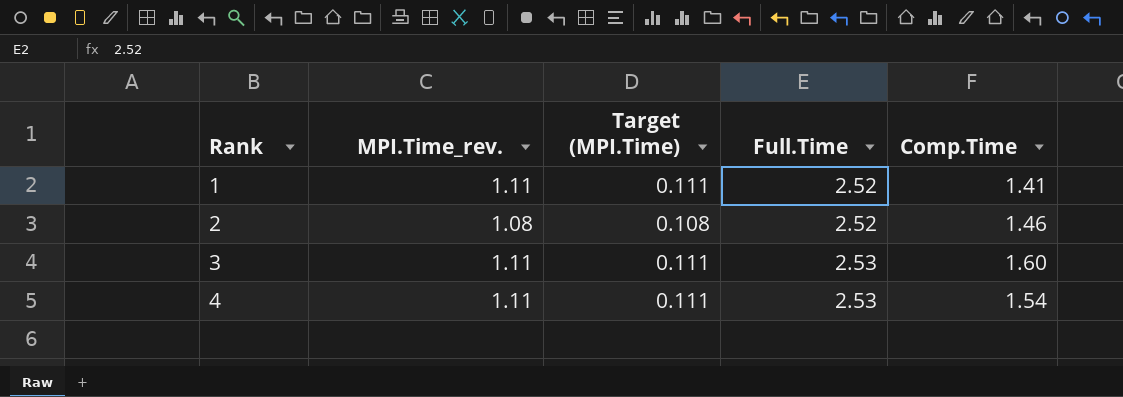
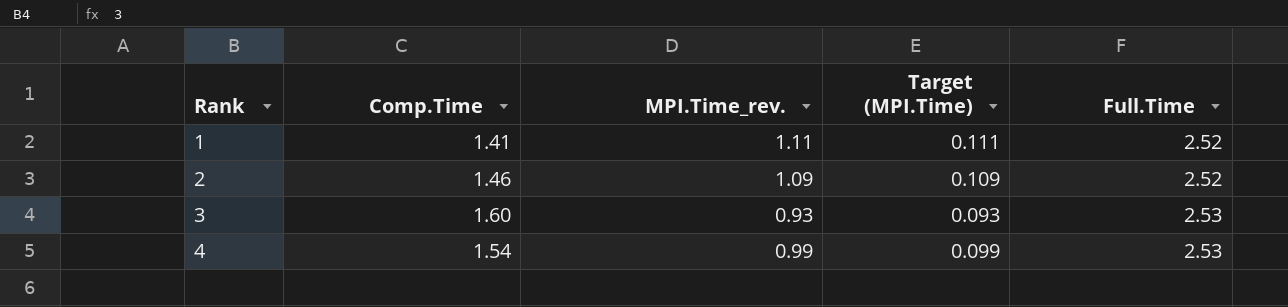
column Comp.Time | position: 5 -> 2
2 | MPI.Time_rev.: 1.08 -> 1.09
2 | Target (MPI.Time): 0.108 -> 0.109
3 | MPI.Time_rev.: 1.11 -> 0.93
3 | Target (MPI.Time): 0.111 -> 0.093
4 | MPI.Time_rev.: 1.11 -> 0.99
4 | Target (MPI.Time): 0.111 -> 0.099

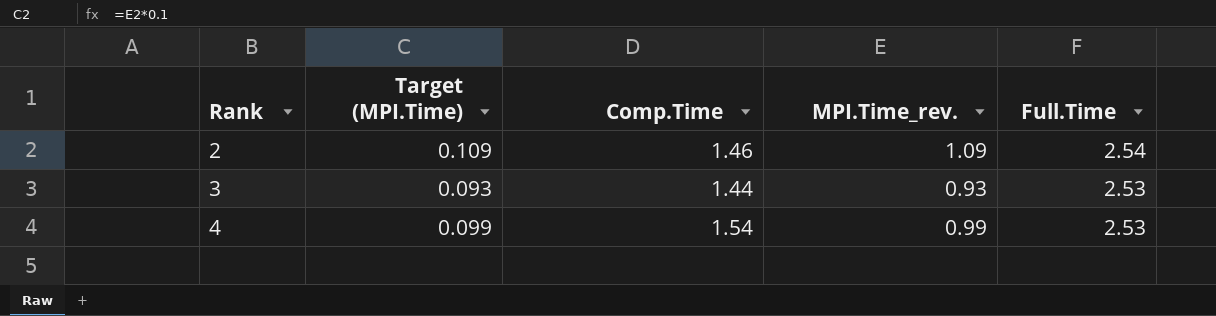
column Target (MPI.Time) | position: 4 -> 2
row 1: 1.41 | 1.11 | 0.111 | 2.52 -> none
2 | Full.Time: 2.52 -> 2.54
3 | Comp.Time: 1.60 -> 1.44

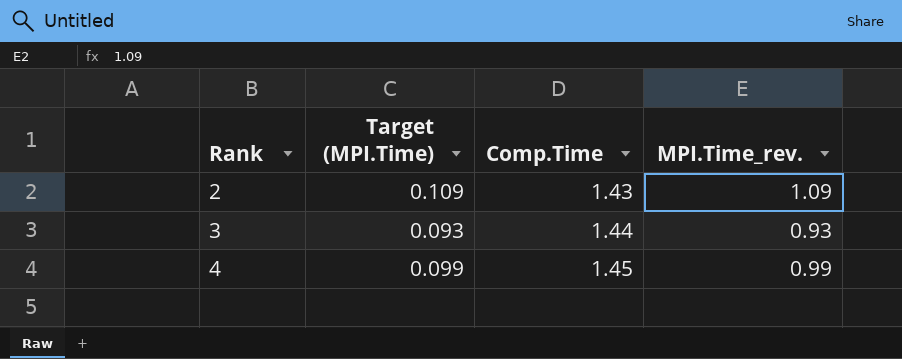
column Full.Time | position: 5 -> none
2 | Comp.Time: 1.46 -> 1.43
4 | Comp.Time: 1.54 -> 1.45

